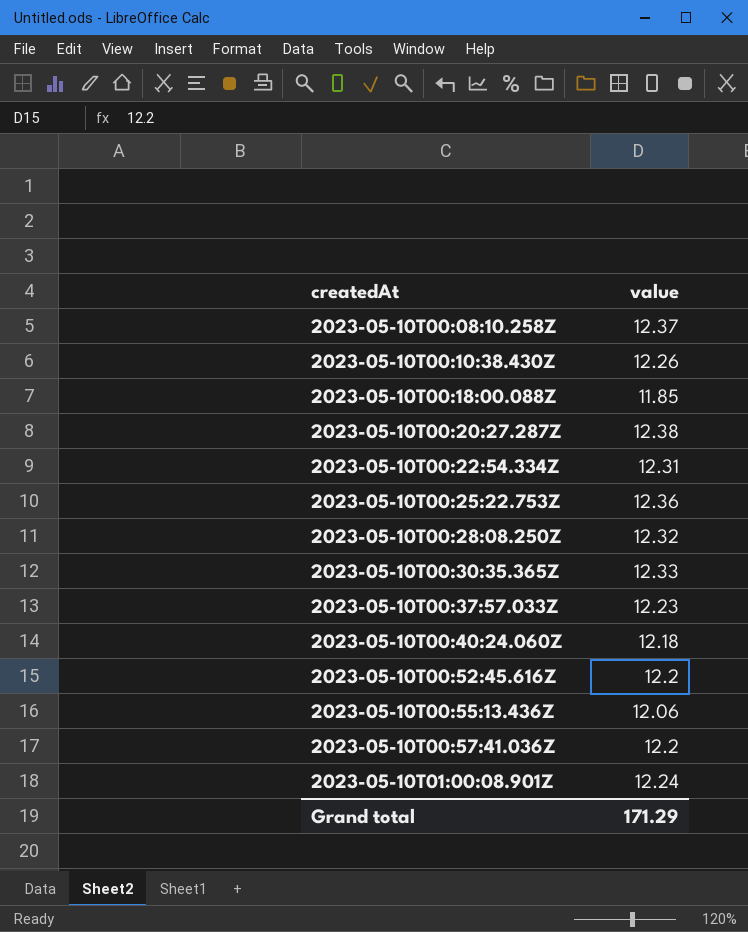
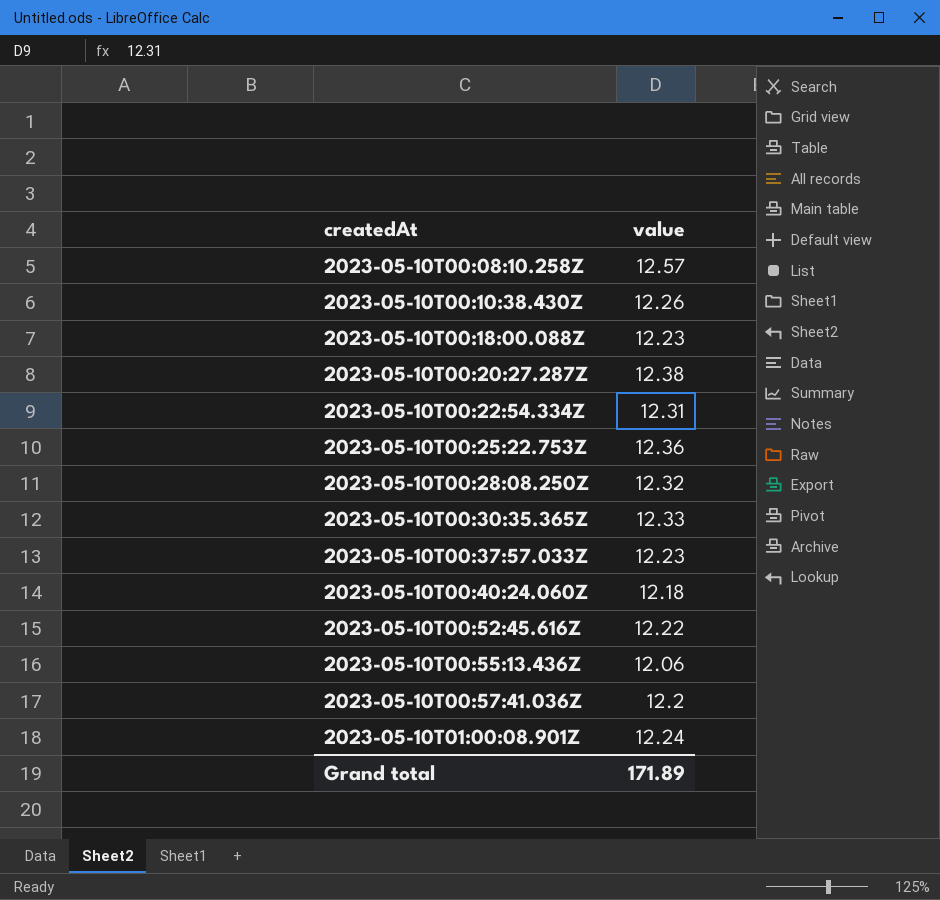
2023-05-10T00:08:10.258Z | value: 12.37 -> 12.57
2023-05-10T00:18:00.088Z | value: 11.85 -> 12.23
2023-05-10T00:52:45.616Z | value: 12.2 -> 12.22
Grand total | value: 171.29 -> 171.89

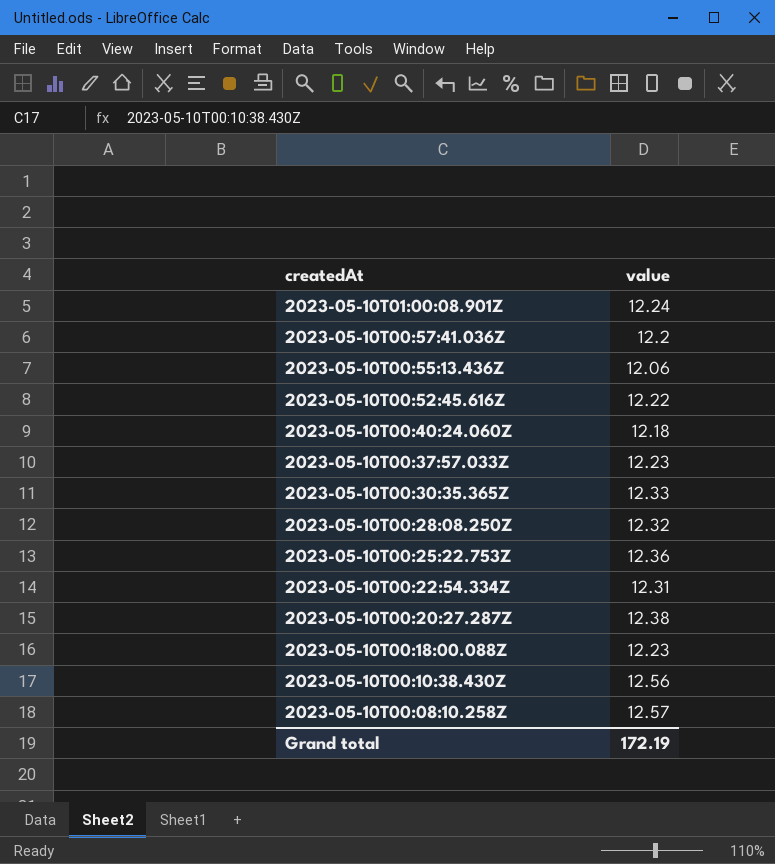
row order: createdAt ascending -> createdAt descending
2023-05-10T00:10:38.430Z | value: 12.26 -> 12.56
Grand total | value: 171.89 -> 172.19

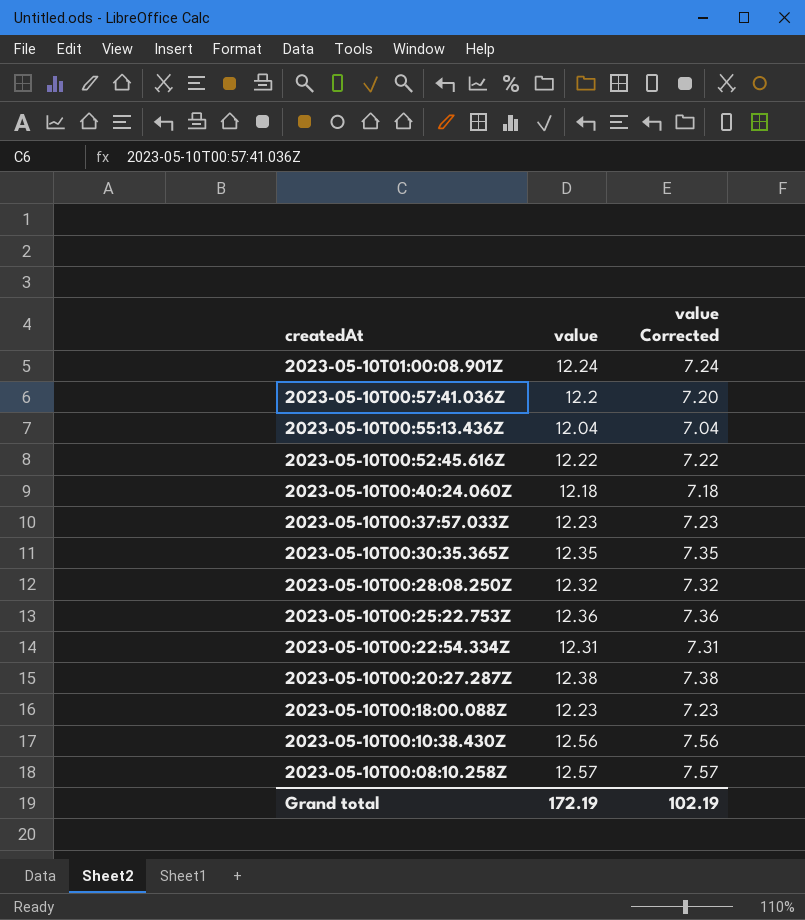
column value Corrected | formula: none -> [value] - 5
2023-05-10T00:55:13.436Z | value: 12.06 -> 12.04
2023-05-10T00:30:35.365Z | value: 12.33 -> 12.35

